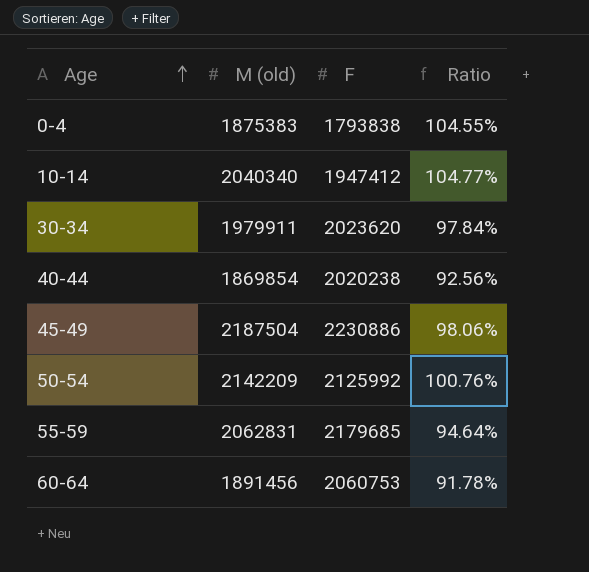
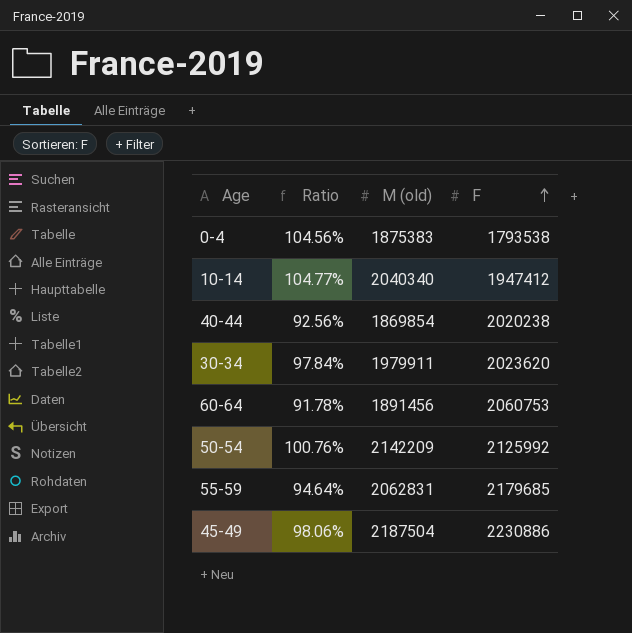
row order: Age ascending -> F ascending
column Ratio | position: 4 -> 2
0-4 | Ratio: 104.55% -> 104.56%
0-4 | F: 1793838 -> 1793538

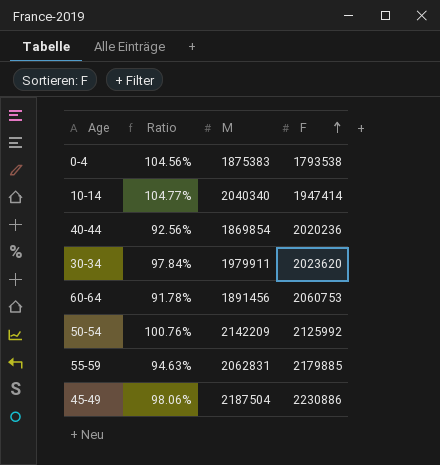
column name: M (old) -> M
10-14 | F: 1947412 -> 1947414
40-44 | F: 2020238 -> 2020236
55-59 | Ratio: 94.64% -> 94.63%
55-59 | F: 2179685 -> 2179885

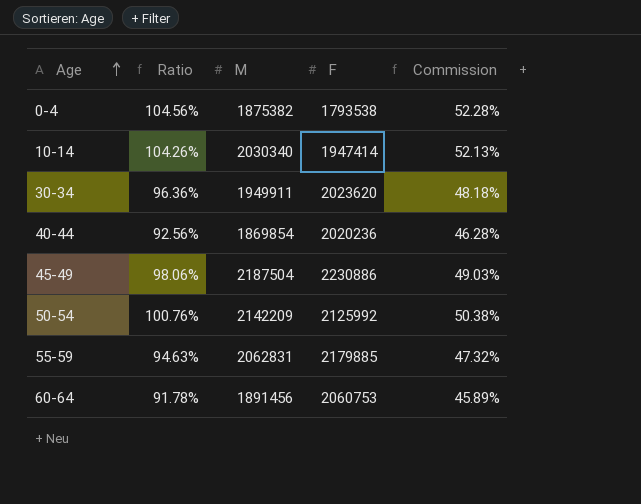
row order: F ascending -> Age ascending
column Commission | formula: none -> [Ratio] * 0.5
0-4 | M: 1875383 -> 1875382
10-14 | Ratio: 104.77% -> 104.26%
10-14 | M: 2040340 -> 2030340
30-34 | Ratio: 97.84% -> 96.36%
30-34 | M: 1979911 -> 1949911

